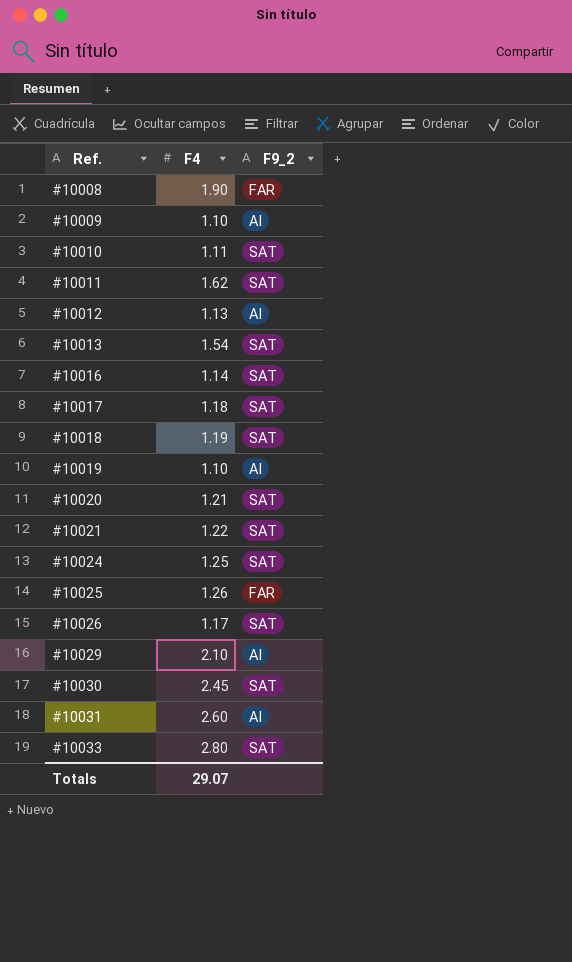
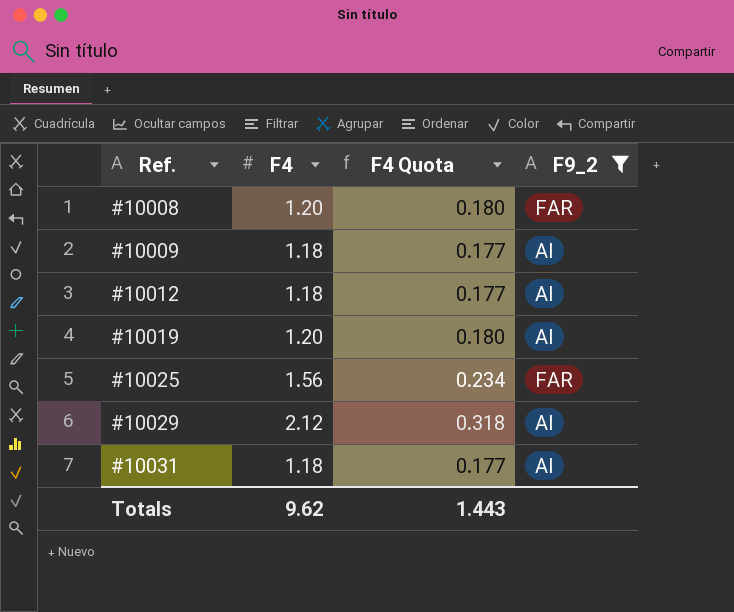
filter: none -> F9_2 != SAT
column F4 Quota | formula: none -> [F4] * 0.15
#10008 | F4: 1.90 -> 1.20
#10009 | F4: 1.10 -> 1.18
#10012 | F4: 1.13 -> 1.18
#10019 | F4: 1.10 -> 1.20
#10025 | F4: 1.26 -> 1.56
#10029 | F4: 2.10 -> 2.12
#10031 | F4: 2.60 -> 1.18
Totals | F4: 29.07 -> 9.62

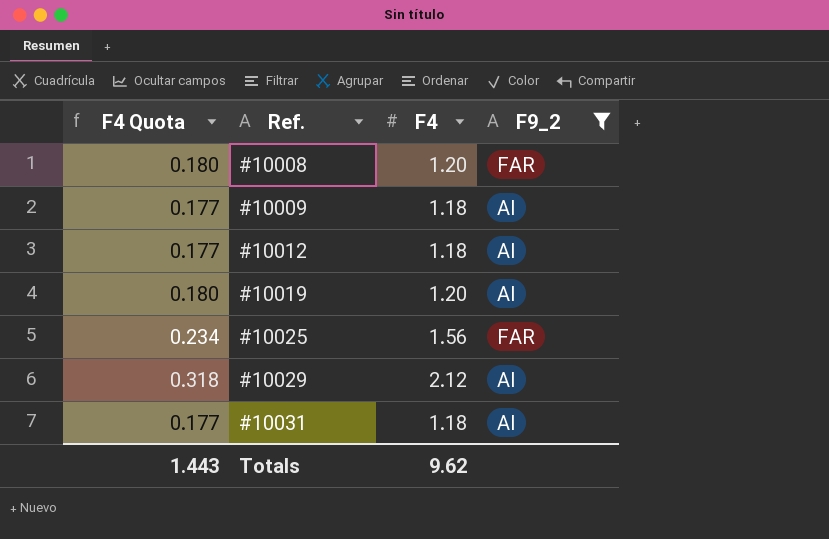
column F4 Quota | position: 3 -> 1

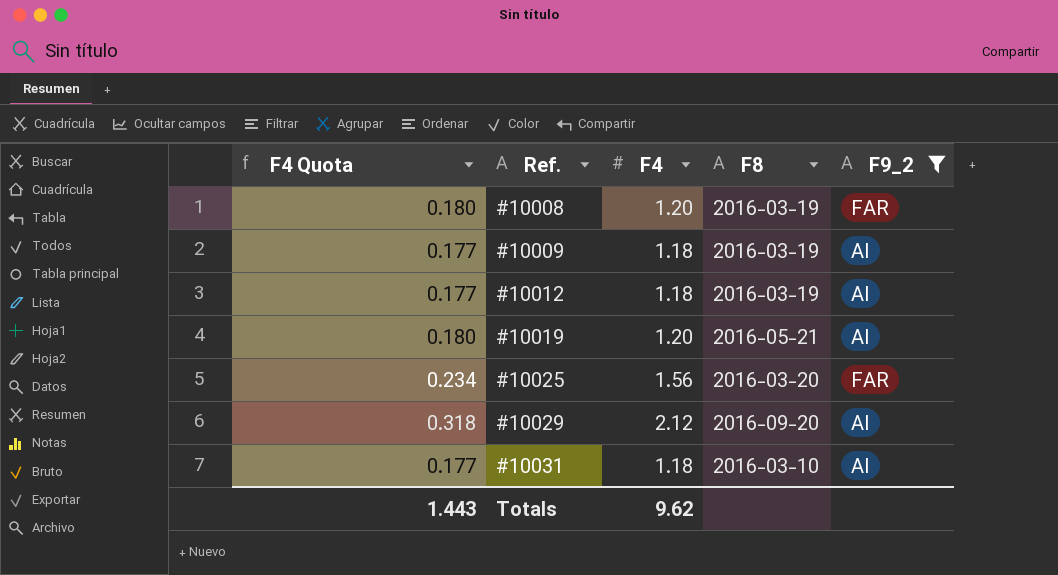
column F8 | position: none -> 4

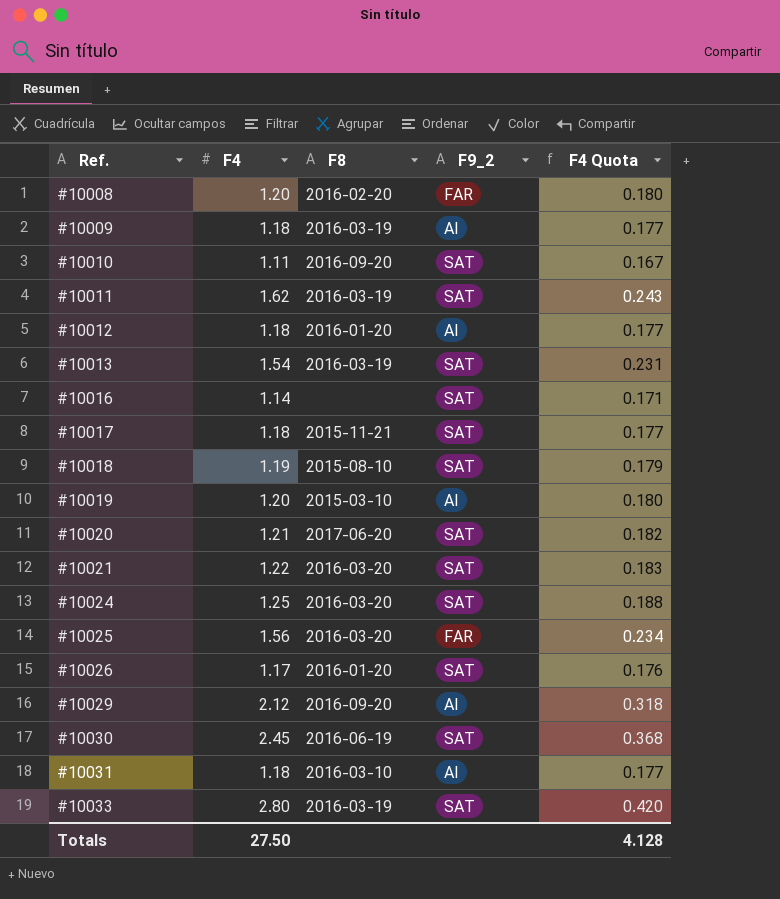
filter: F9_2 != SAT -> none
column F4 Quota | position: 1 -> 5
#10008 | F8: 2016-03-19 -> 2016-02-20
#10012 | F8: 2016-03-19 -> 2016-01-20
#10019 | F8: 2016-05-21 -> 2015-03-10
Totals | F4: 9.62 -> 27.50
Totals | F4 Quota: 1.443 -> 4.128

